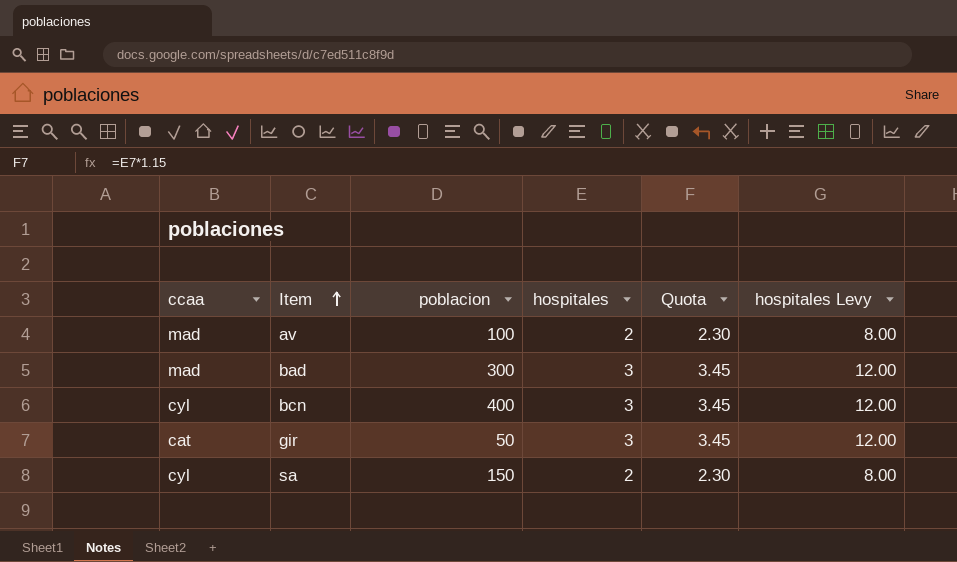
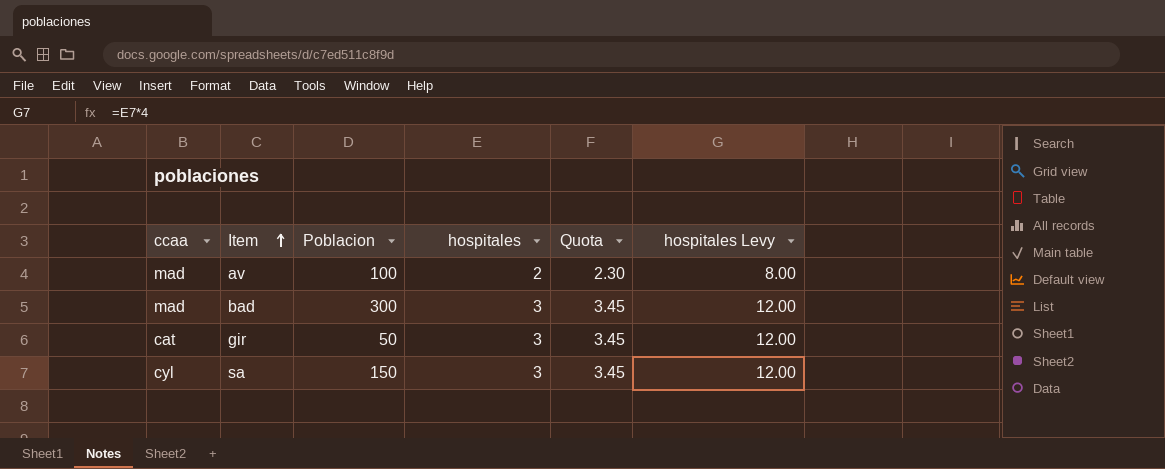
column name: poblacion -> Poblacion
row bcn: cyl | 400 | 3 | 3.45 | 12.00 -> none
sa | hospitales: 2 -> 3
sa | Quota: 2.30 -> 3.45
sa | hospitales Levy: 8.00 -> 12.00

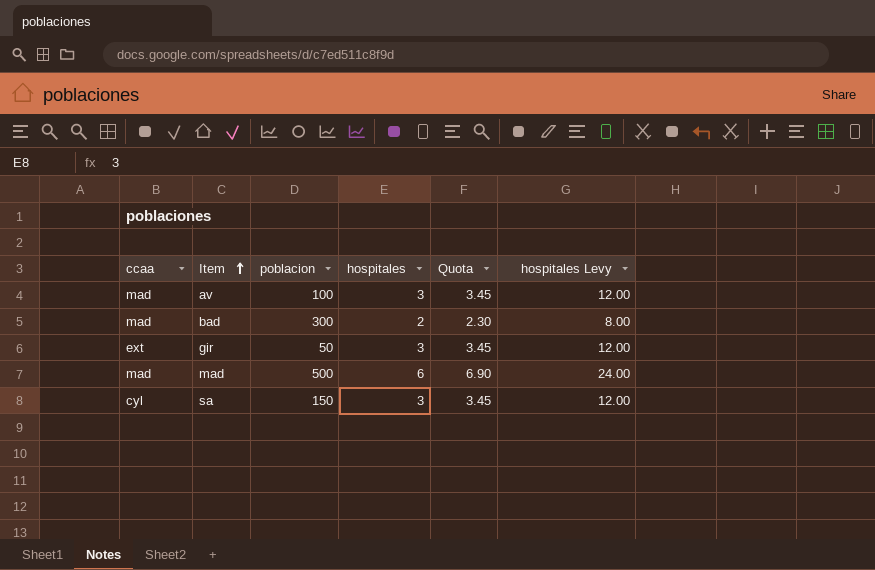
column name: Poblacion -> poblacion
av | hospitales: 2 -> 3
av | Quota: 2.30 -> 3.45
av | hospitales Levy: 8.00 -> 12.00
bad | hospitales: 3 -> 2
bad | Quota: 3.45 -> 2.30
bad | hospitales Levy: 12.00 -> 8.00
gir | ccaa: cat -> ext
row mad: none -> mad | 500 | 6 | 6.90 | 24.00

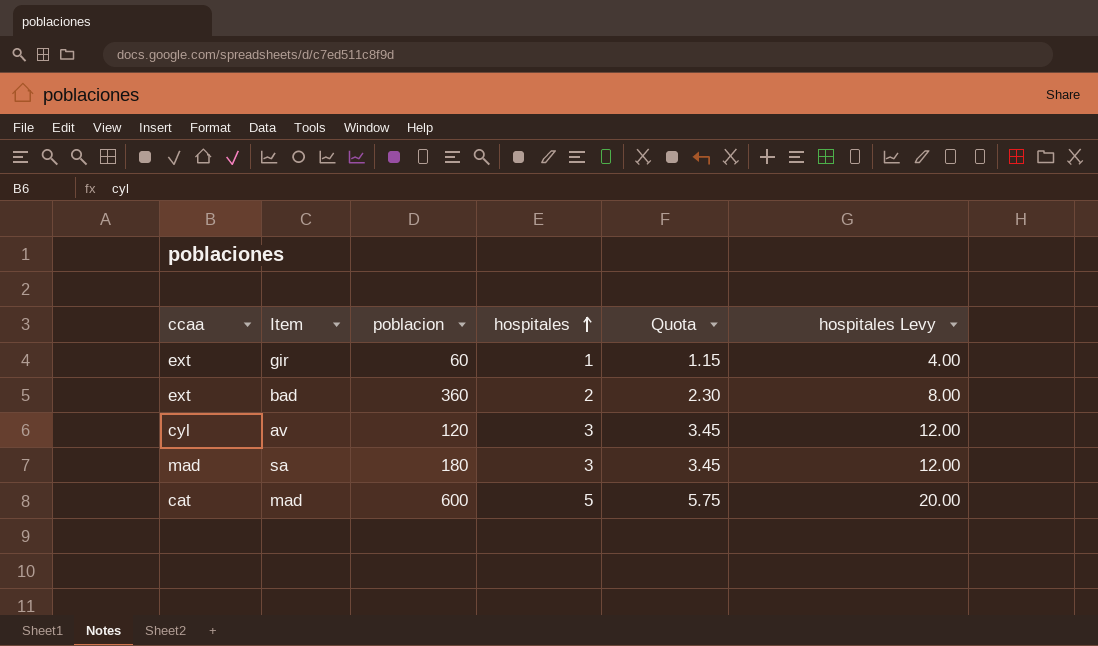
row order: Item ascending -> hospitales ascending
gir | poblacion: 50 -> 60
gir | hospitales: 3 -> 1
gir | Quota: 3.45 -> 1.15
gir | hospitales Levy: 12.00 -> 4.00
bad | ccaa: mad -> ext
bad | poblacion: 300 -> 360
av | ccaa: mad -> cyl
av | poblacion: 100 -> 120
sa | ccaa: cyl -> mad
sa | poblacion: 150 -> 180
mad | ccaa: mad -> cat
mad | poblacion: 500 -> 600
mad | hospitales: 6 -> 5
mad | Quota: 6.90 -> 5.75
mad | hospitales Levy: 24.00 -> 20.00

